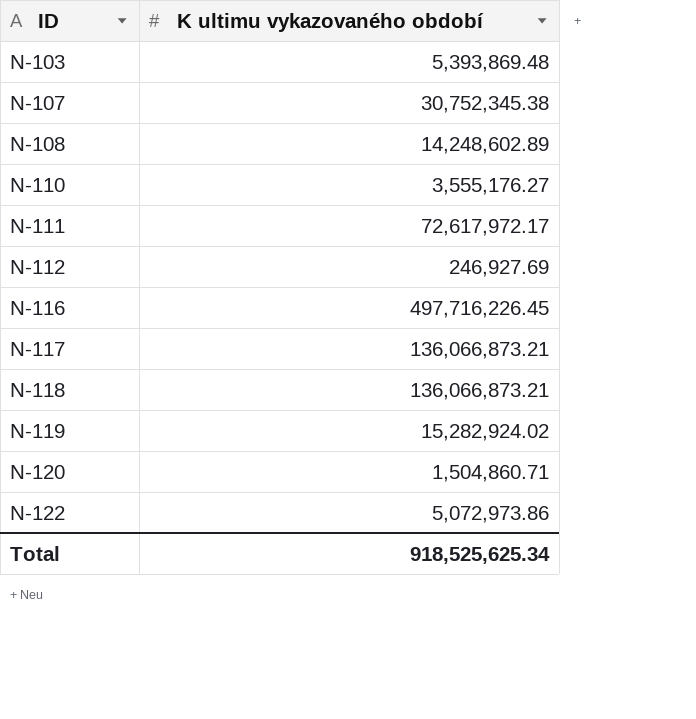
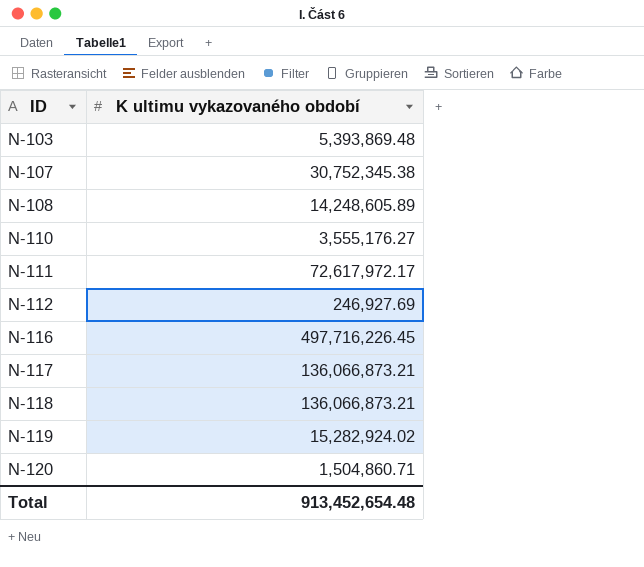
row N-122: 5,072,973.86 -> none
N-108 | K ultimu vykazovaného období: 14,248,602.89 -> 14,248,605.89
Total | K ultimu vykazovaného období: 918,525,625.34 -> 913,452,654.48

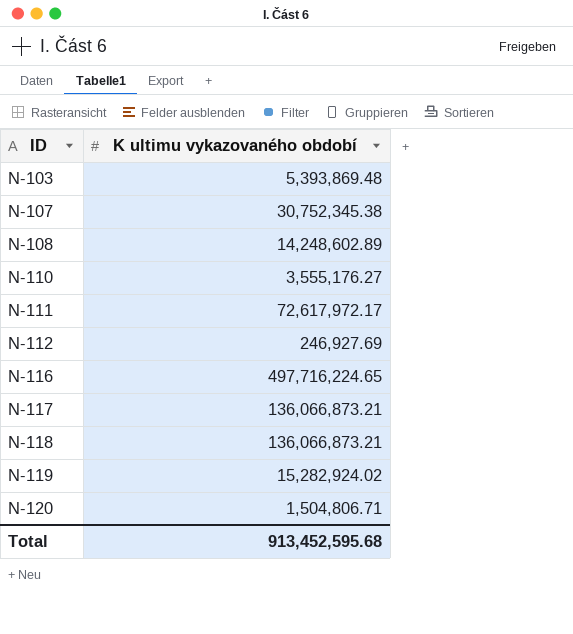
N-108 | K ultimu vykazovaného období: 14,248,605.89 -> 14,248,602.89
N-116 | K ultimu vykazovaného období: 497,716,226.45 -> 497,716,224.65
N-120 | K ultimu vykazovaného období: 1,504,860.71 -> 1,504,806.71
Total | K ultimu vykazovaného období: 913,452,654.48 -> 913,452,595.68

